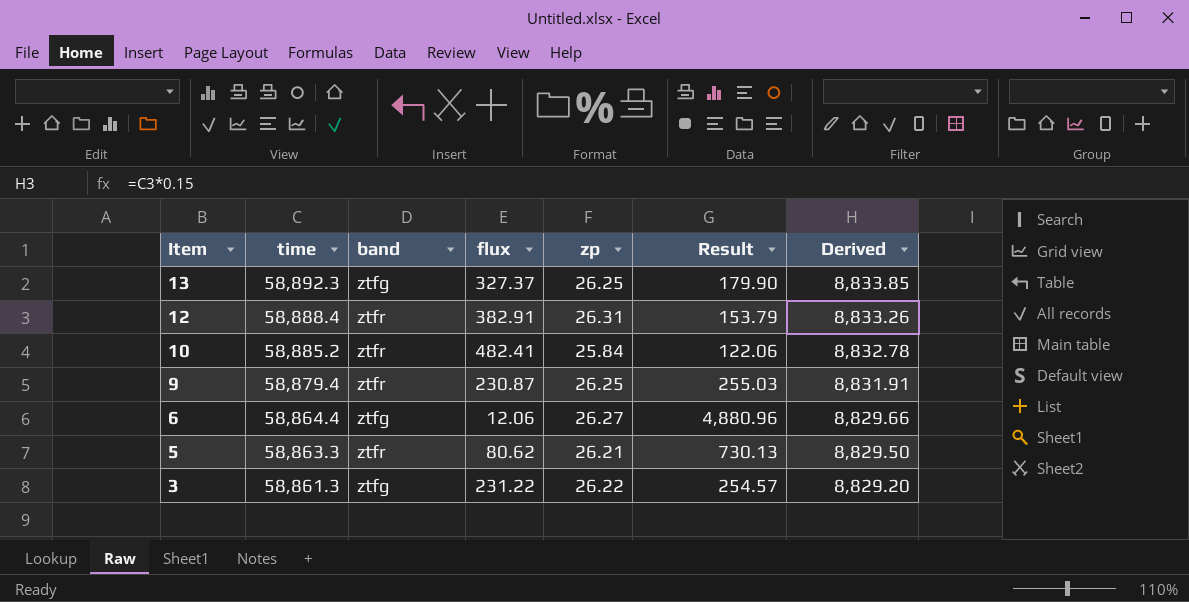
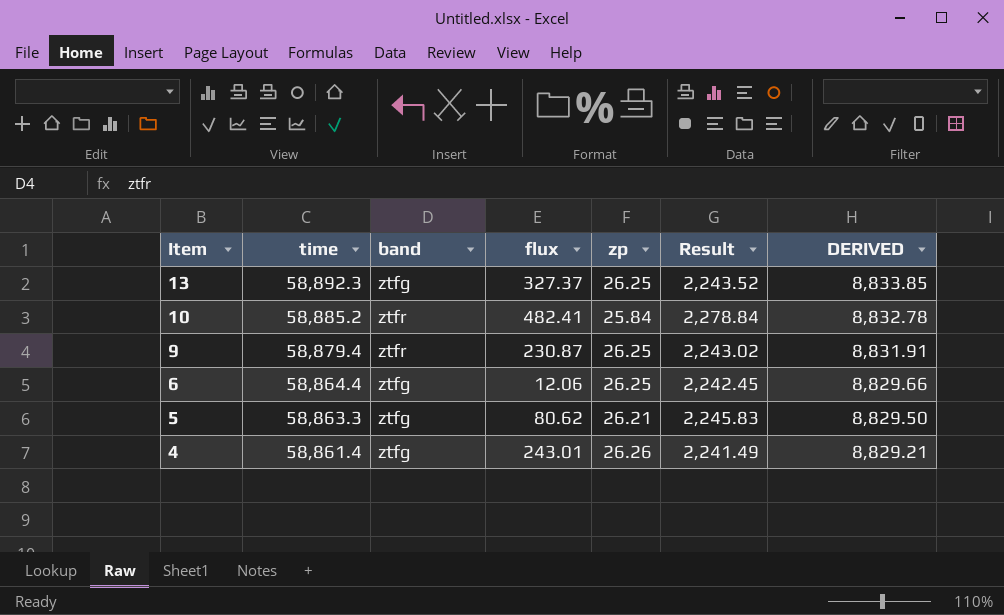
column Result | formula: [time] / [flux] -> [time] / [zp]
column name: Derived -> DERIVED
row 12: 58,888.4 | ztfr | 382.91 | 26.31 | 153.79 | 8,833.26 -> none
row 3: 58,861.3 | ztfg | 231.22 | 26.22 | 254.57 | 8,829.20 -> none
6 | zp: 26.27 -> 26.25
5 | band: ztfr -> ztfg
row 4: none -> 58,861.4 | ztfg | 243.01 | 26.26 | 2,241.49 | 8,829.21

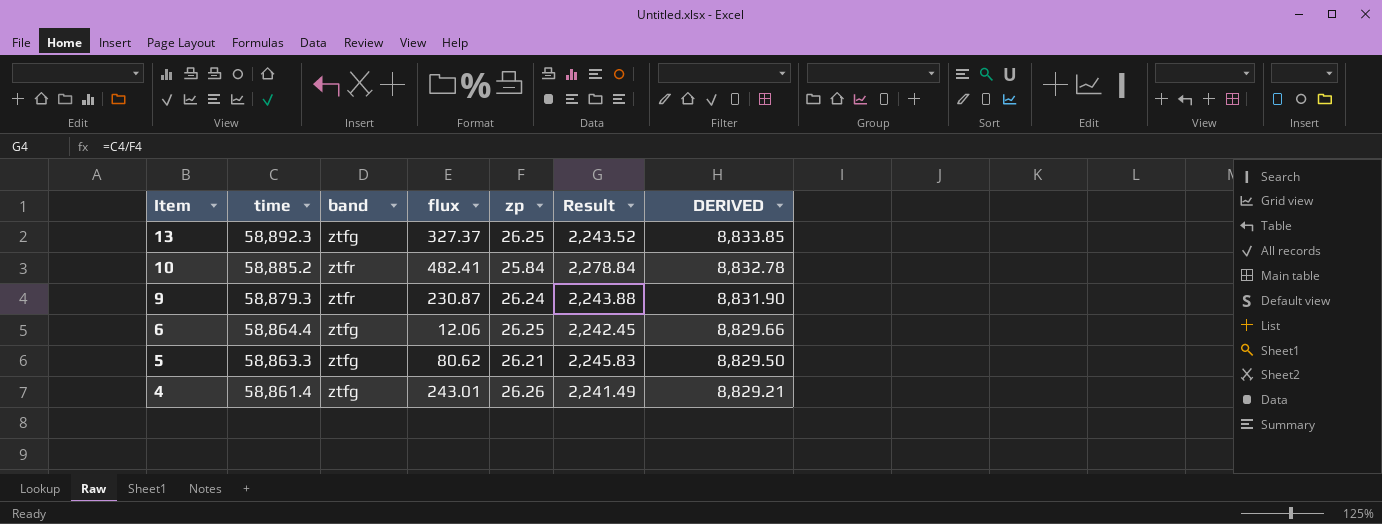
9 | time: 58,879.4 -> 58,879.3
9 | zp: 26.25 -> 26.24
9 | Result: 2,243.02 -> 2,243.88
9 | DERIVED: 8,831.91 -> 8,831.90

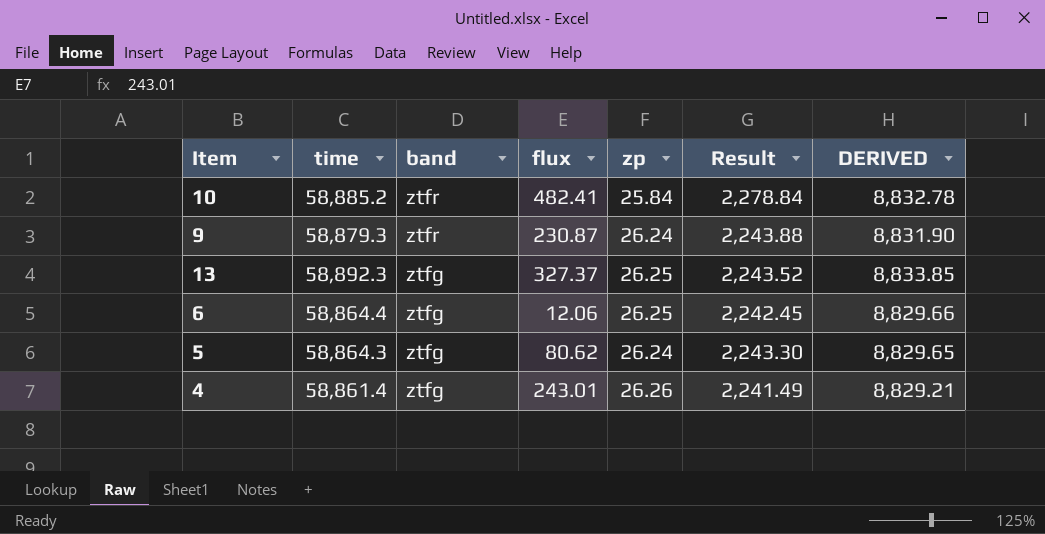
row order: Item descending -> band descending
5 | time: 58,863.3 -> 58,864.3
5 | zp: 26.21 -> 26.24
5 | Result: 2,245.83 -> 2,243.30
5 | DERIVED: 8,829.50 -> 8,829.65

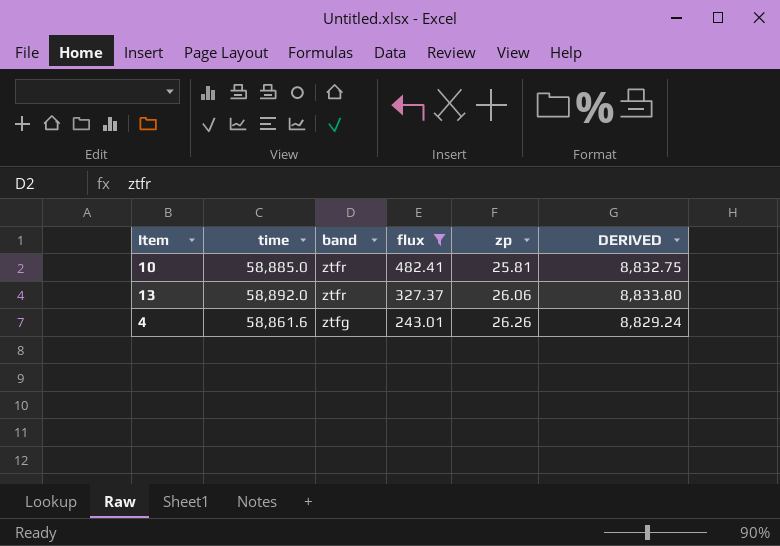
filter: none -> flux >= 243.01
column Result | formula: [time] / [zp] -> none
10 | time: 58,885.2 -> 58,885.0
10 | zp: 25.84 -> 25.81
10 | DERIVED: 8,832.78 -> 8,832.75
13 | time: 58,892.3 -> 58,892.0
13 | band: ztfg -> ztfr
13 | zp: 26.25 -> 26.06
13 | DERIVED: 8,833.85 -> 8,833.80
4 | time: 58,861.4 -> 58,861.6
4 | DERIVED: 8,829.21 -> 8,829.24

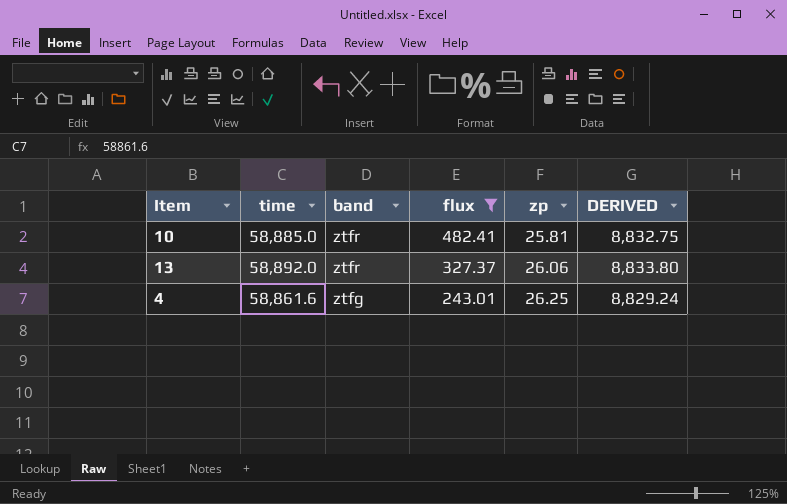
4 | zp: 26.26 -> 26.25

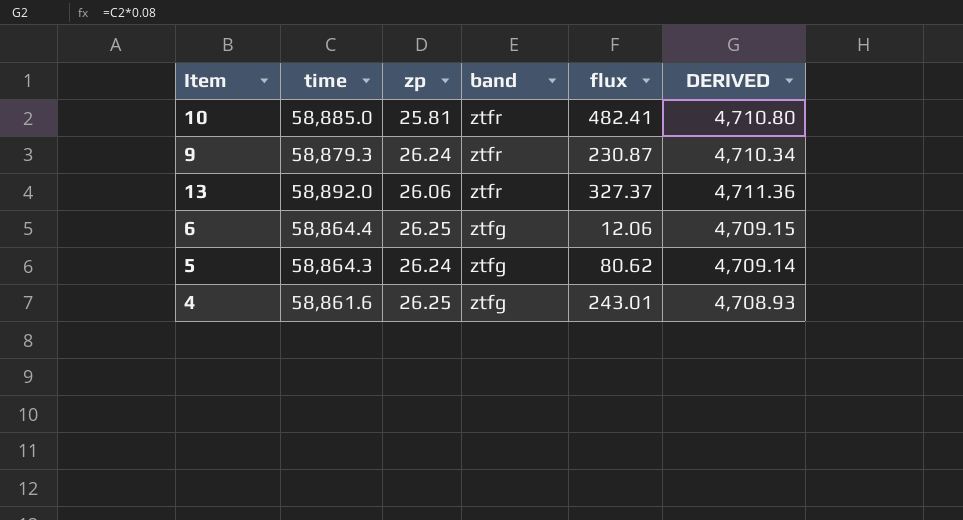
filter: flux >= 243.01 -> none
column zp | position: 5 -> 3
column DERIVED | formula: [time] * 0.15 -> [time] * 0.08

